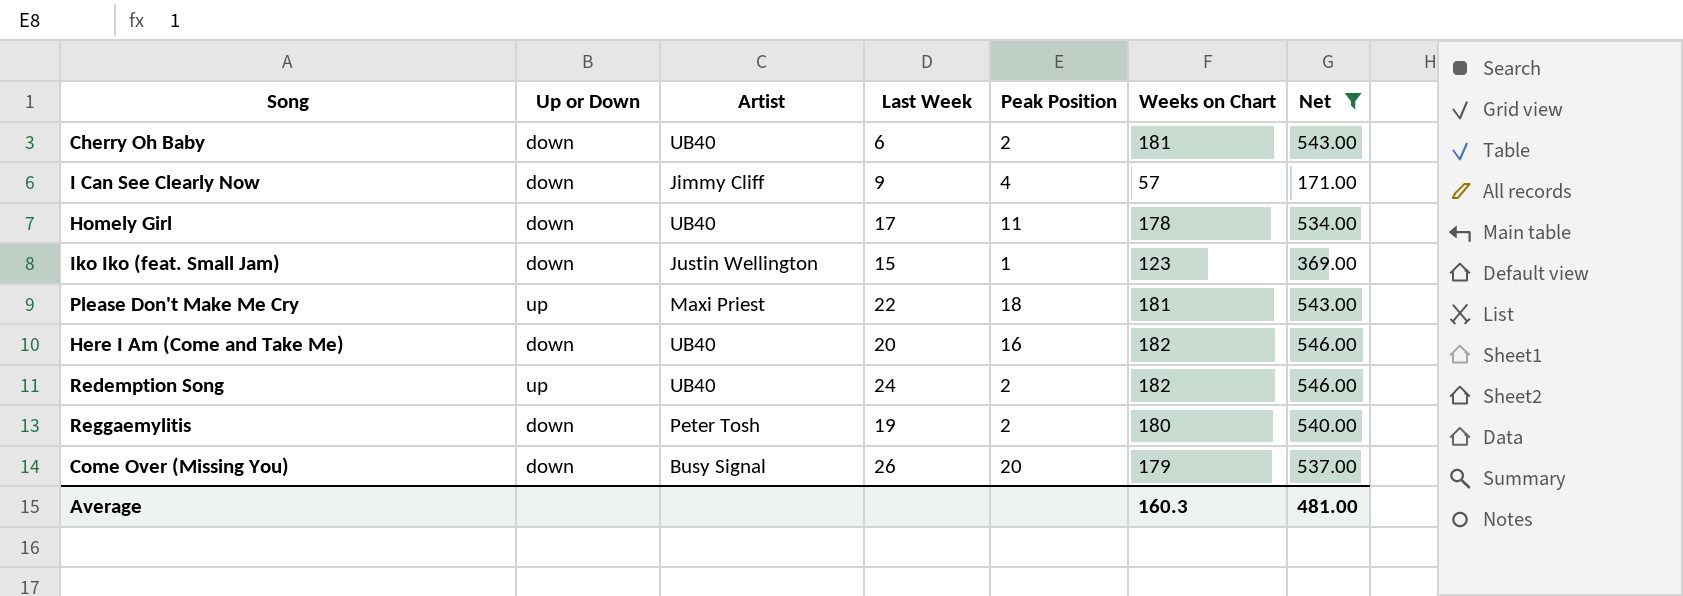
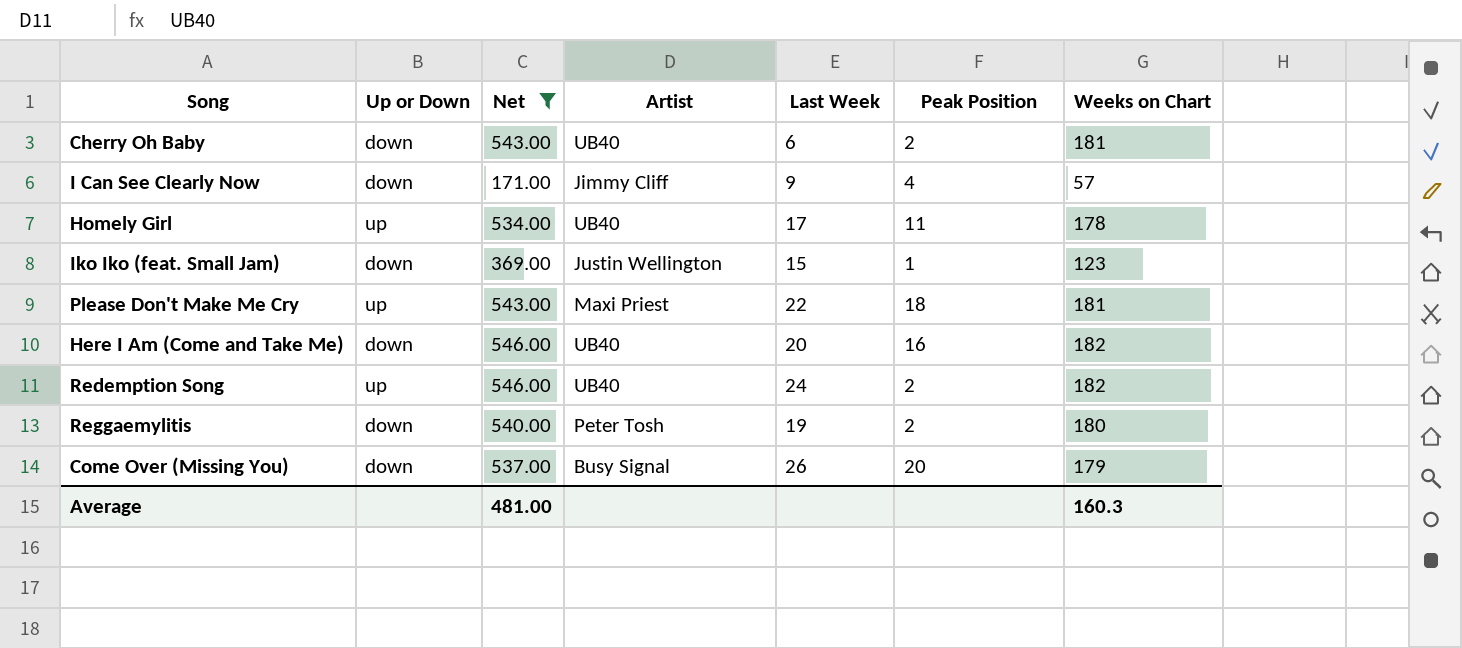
column Net | position: 7 -> 3
Homely Girl | Up or Down: down -> up

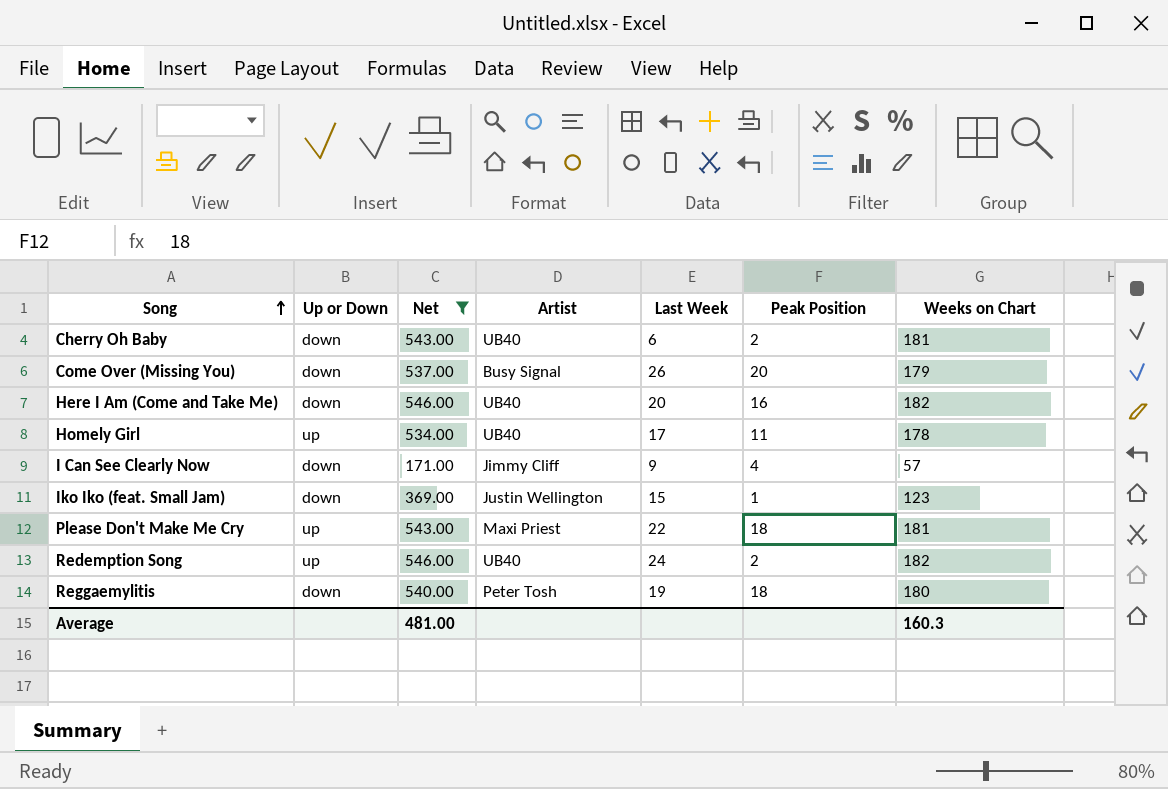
row order: none -> Song ascending
Reggaemylitis | Peak Position: 2 -> 18

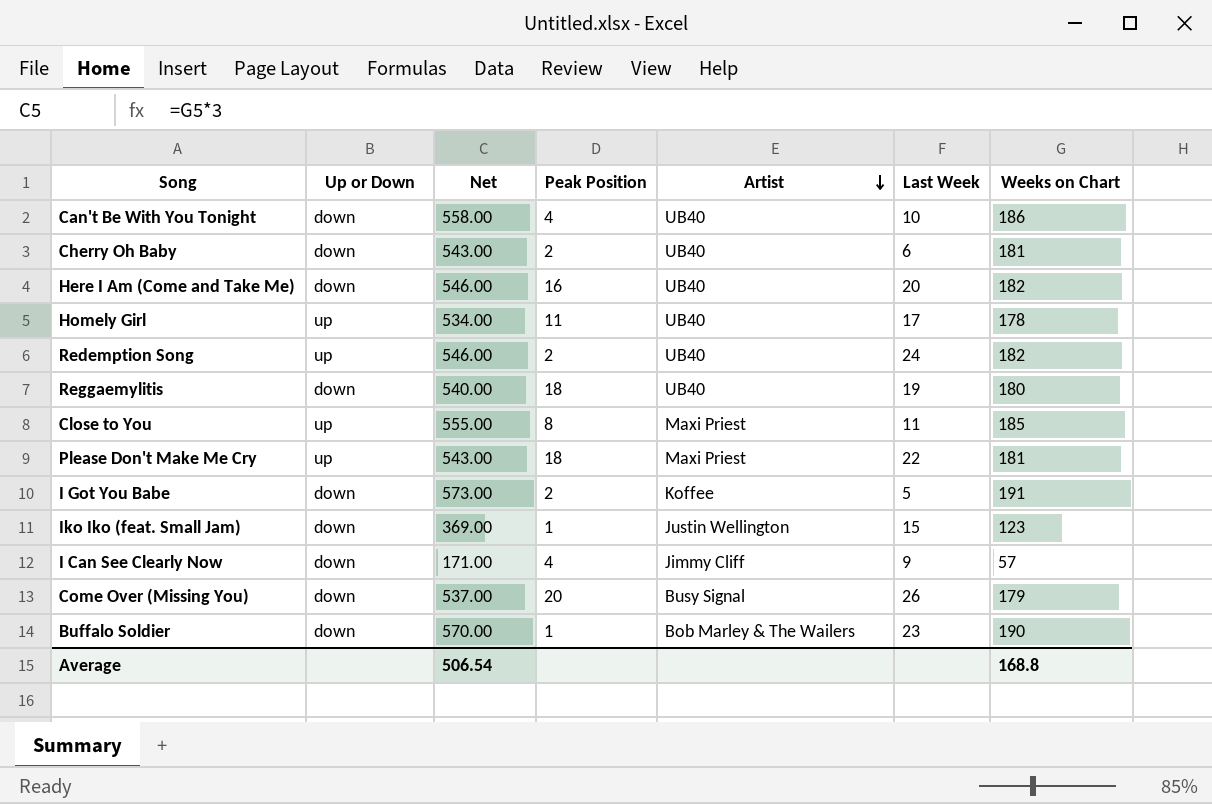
filter: Net <= 546.00 -> none
row order: Song ascending -> Artist descending
column Peak Position | position: 6 -> 4
Reggaemylitis | Artist: Peter Tosh -> UB40
Average | Net: 481.00 -> 506.54
Average | Weeks on Chart: 160.3 -> 168.8

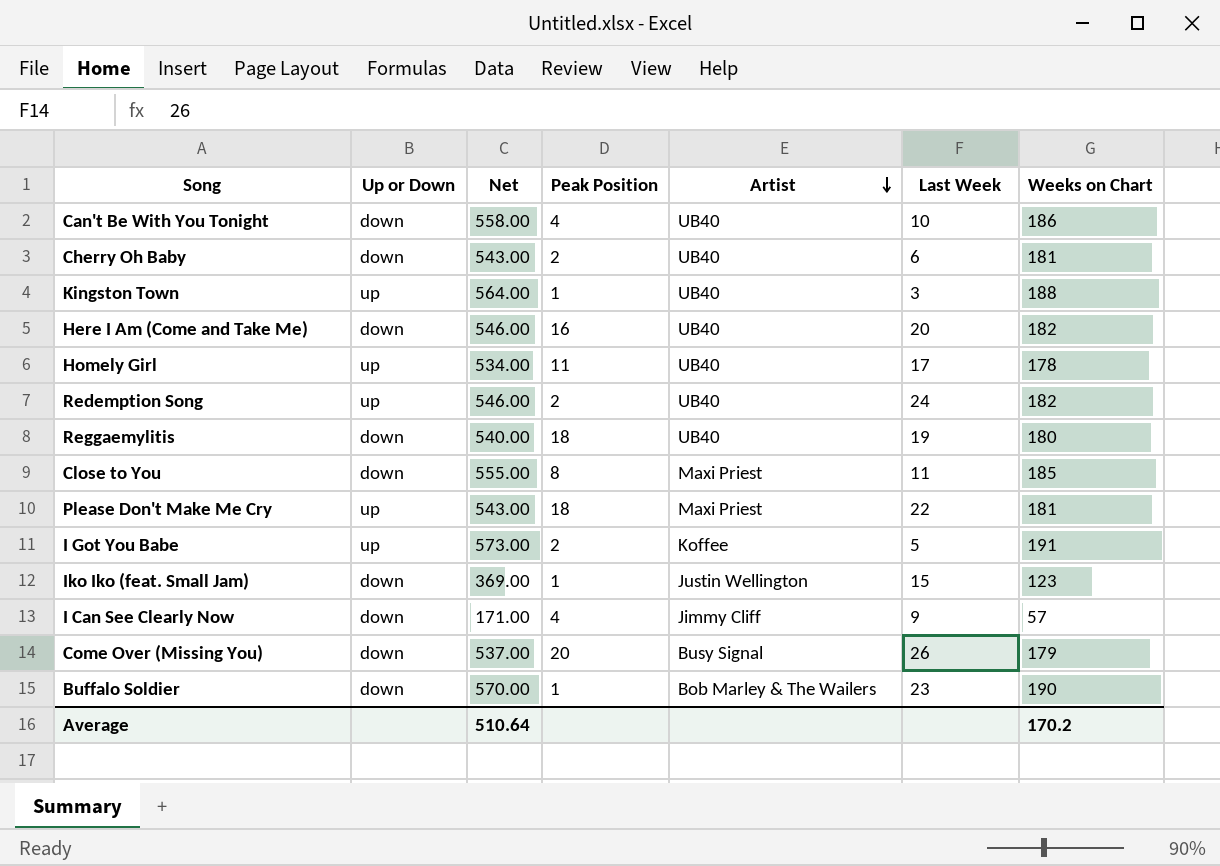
row Kingston Town: none -> up | 564.00 | 1 | UB40 | 3 | 188
Close to You | Up or Down: up -> down
I Got You Babe | Up or Down: down -> up
Average | Net: 506.54 -> 510.64
Average | Weeks on Chart: 168.8 -> 170.2

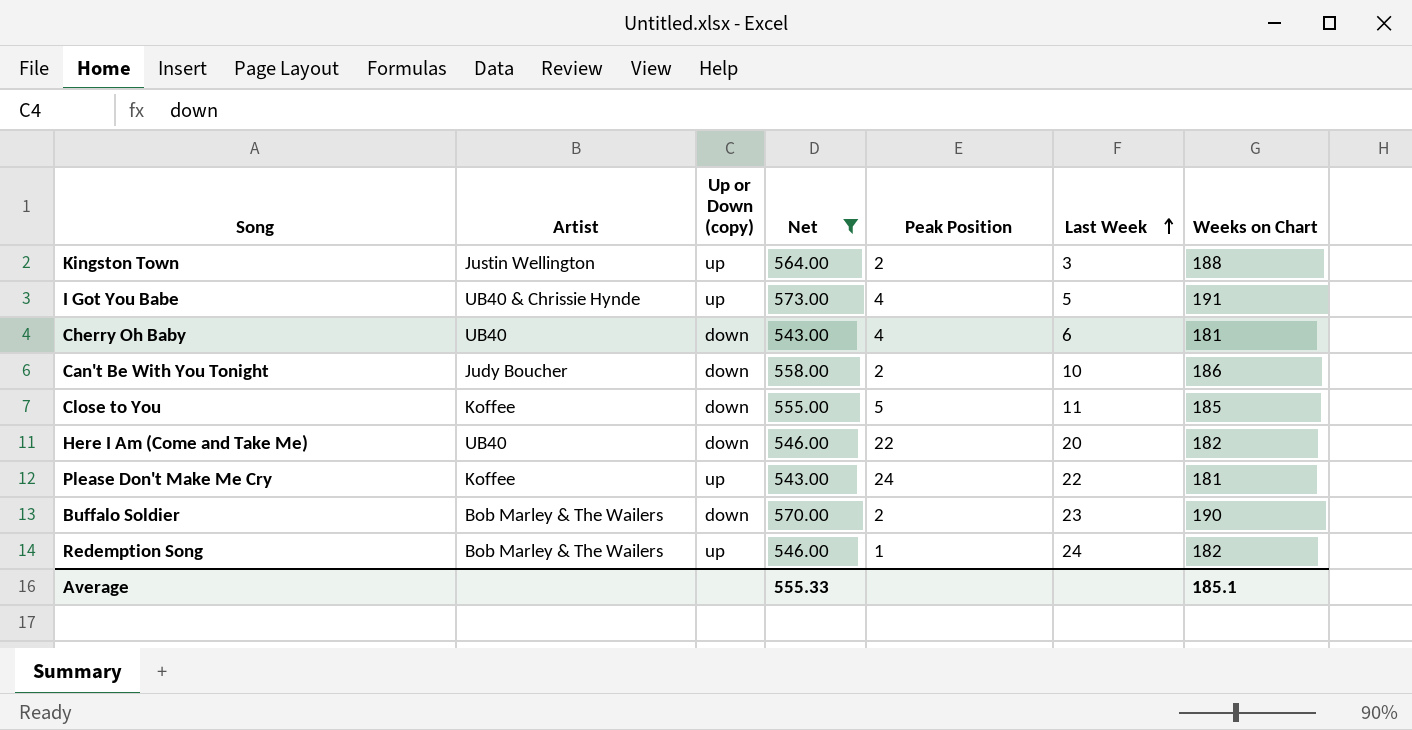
filter: none -> Net >= 543.00
row order: Artist descending -> Last Week ascending
column Artist | position: 5 -> 2
column name: Up or Down -> Up or Down (copy)
Kingston Town | Artist: UB40 -> Justin Wellington
Kingston Town | Peak Position: 1 -> 2
I Got You Babe | Artist: Koffee -> UB40 & Chrissie Hynde
I Got You Babe | Peak Position: 2 -> 4
Cherry Oh Baby | Peak Position: 2 -> 4
Can't Be With You Tonight | Artist: UB40 -> Judy Boucher
Can't Be With You Tonight | Peak Position: 4 -> 2
Close to You | Artist: Maxi Priest -> Koffee
Close to You | Peak Position: 8 -> 5
Here I Am (Come and Take Me) | Peak Position: 16 -> 22
Please Don't Make Me Cry | Artist: Maxi Priest -> Koffee
Please Don't Make Me Cry | Peak Position: 18 -> 24
Buffalo Soldier | Peak Position: 1 -> 2
Redemption Song | Artist: UB40 -> Bob Marley & The Wailers
Redemption Song | Peak Position: 2 -> 1
Average | Net: 510.64 -> 555.33
Average | Weeks on Chart: 170.2 -> 185.1

